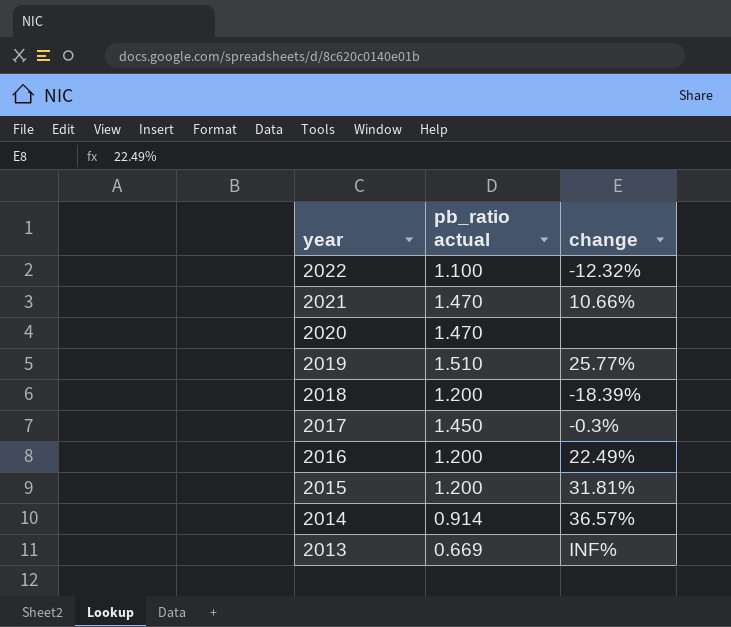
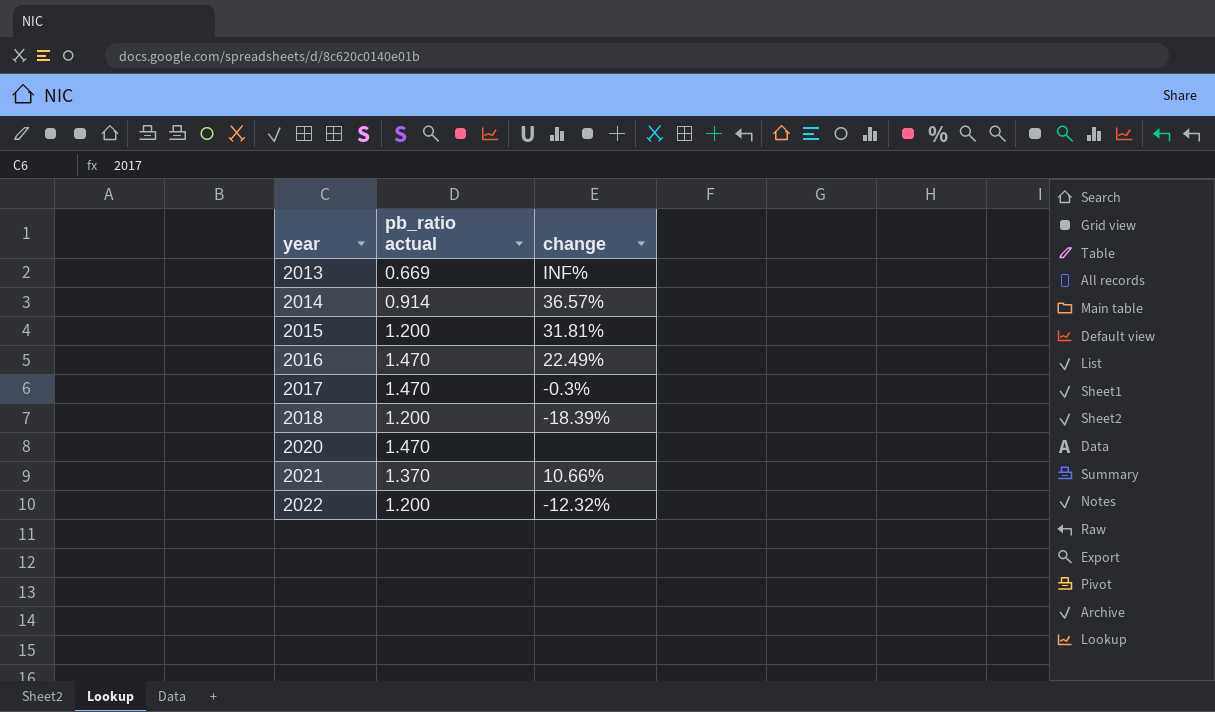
row order: year descending -> year ascending
row 2019: 1.510 | 25.77% -> none
2016 | pb_ratio actual: 1.200 -> 1.470
2017 | pb_ratio actual: 1.450 -> 1.470
2021 | pb_ratio actual: 1.470 -> 1.370
2022 | pb_ratio actual: 1.100 -> 1.200

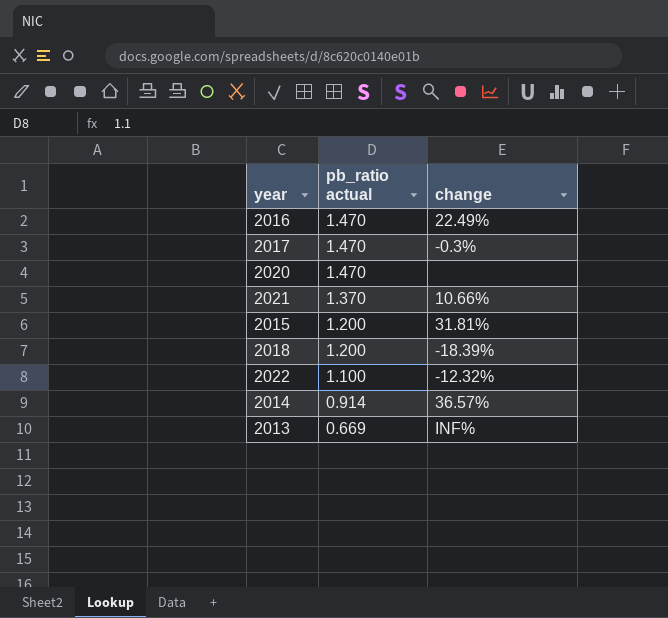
row order: year ascending -> pb_ratio actual descending
2022 | pb_ratio actual: 1.200 -> 1.100

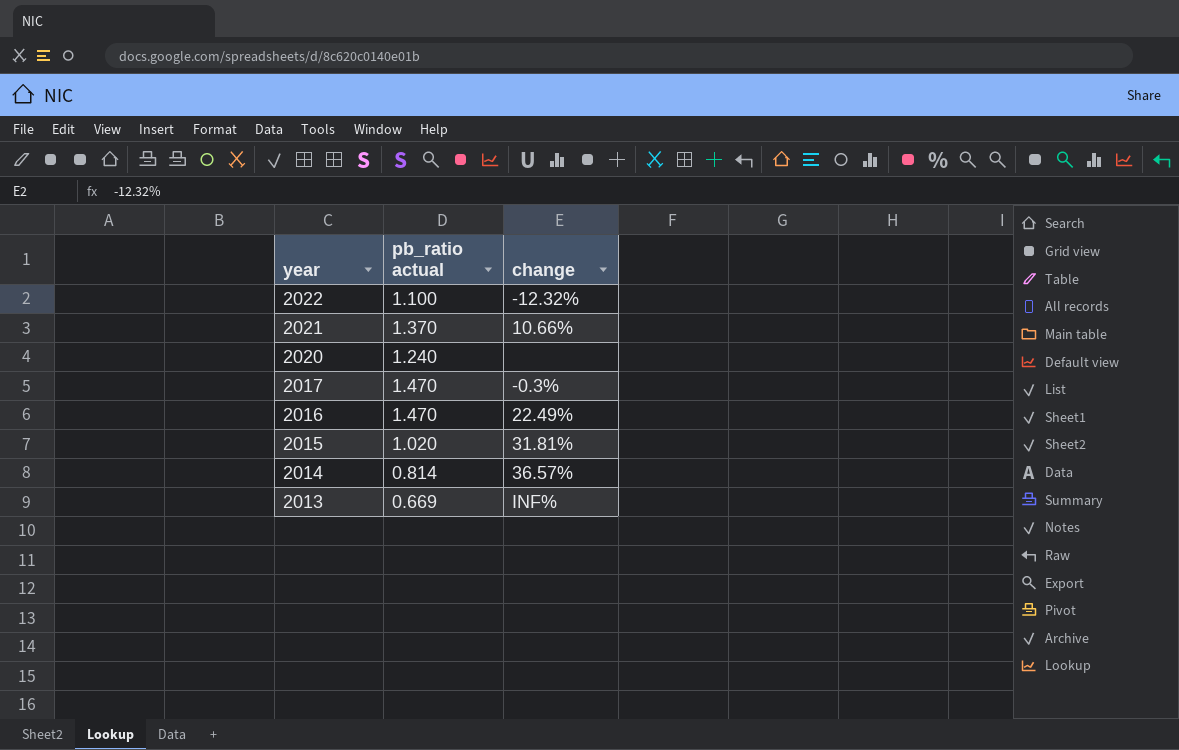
row order: pb_ratio actual descending -> year descending
row 2018: 1.200 | -18.39% -> none
2020 | pb_ratio actual: 1.470 -> 1.240
2015 | pb_ratio actual: 1.200 -> 1.020
2014 | pb_ratio actual: 0.914 -> 0.814

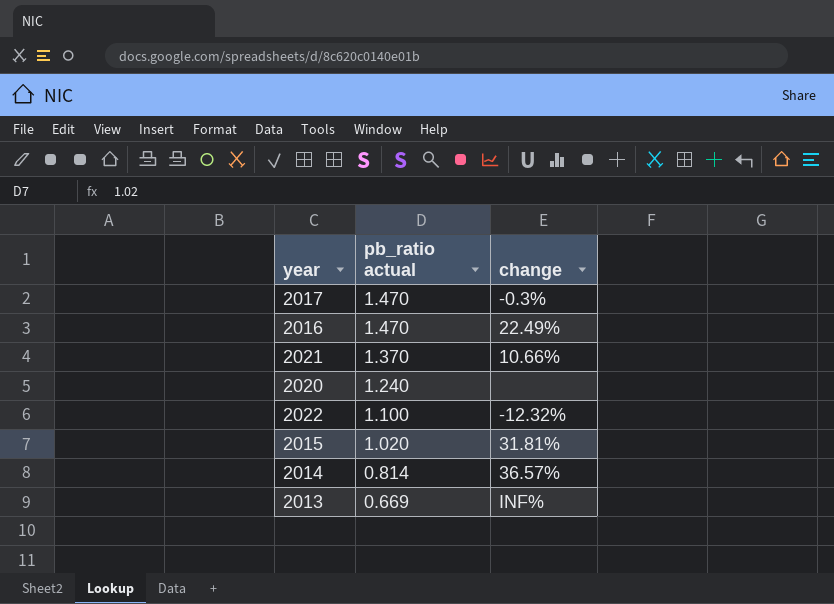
row order: year descending -> pb_ratio actual descending

